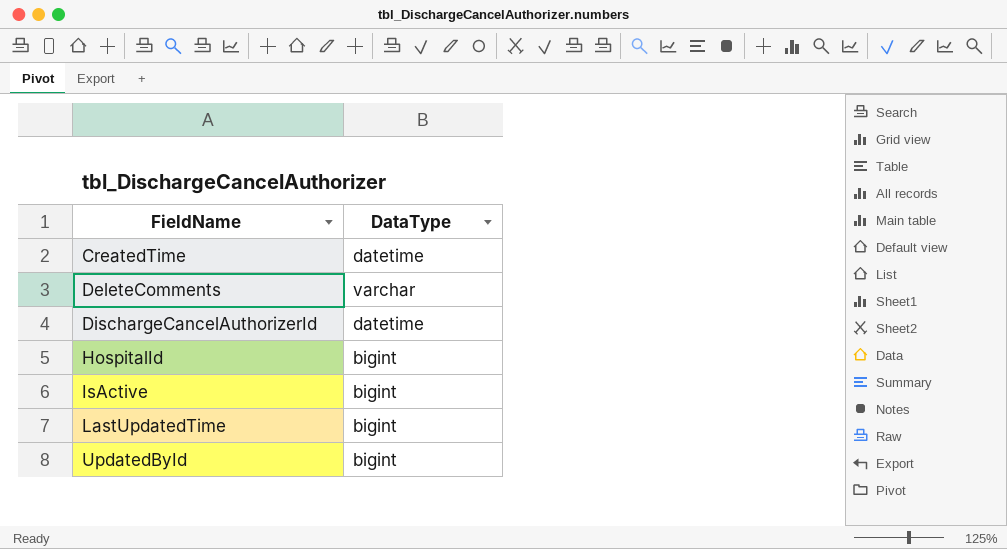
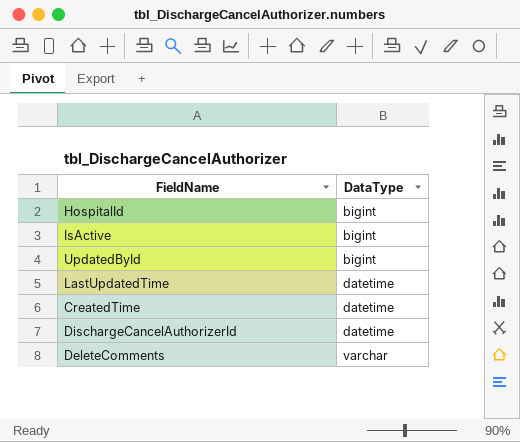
row order: FieldName ascending -> DataType ascending
LastUpdatedTime | DataType: bigint -> datetime

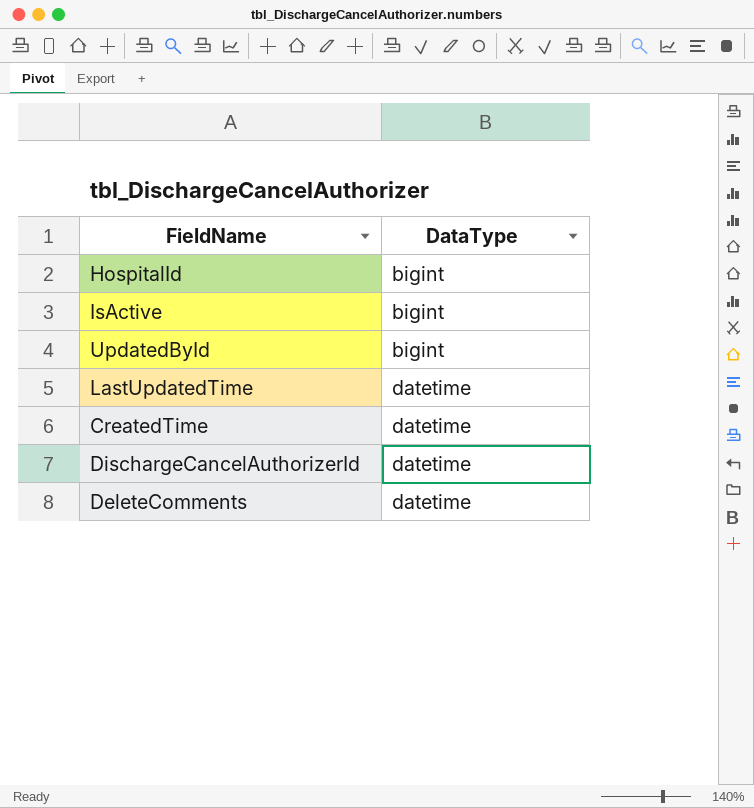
DeleteComments | DataType: varchar -> datetime

